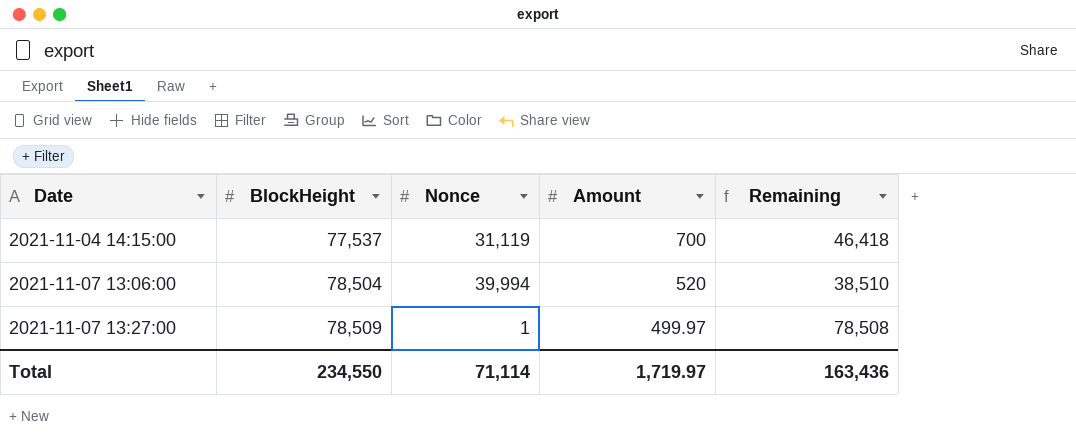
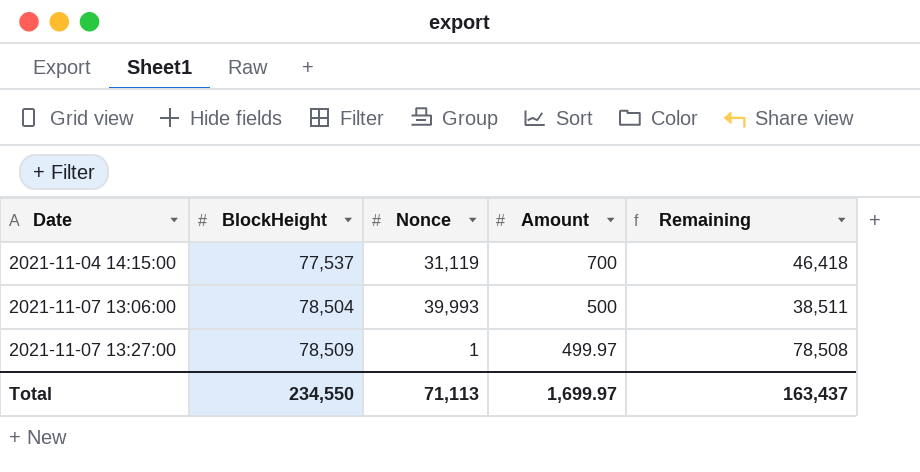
2021-11-07 13:06:00 | Nonce: 39,994 -> 39,993
2021-11-07 13:06:00 | Amount: 520 -> 500
2021-11-07 13:06:00 | Remaining: 38,510 -> 38,511
Total | Nonce: 71,114 -> 71,113
Total | Amount: 1,719.97 -> 1,699.97
Total | Remaining: 163,436 -> 163,437

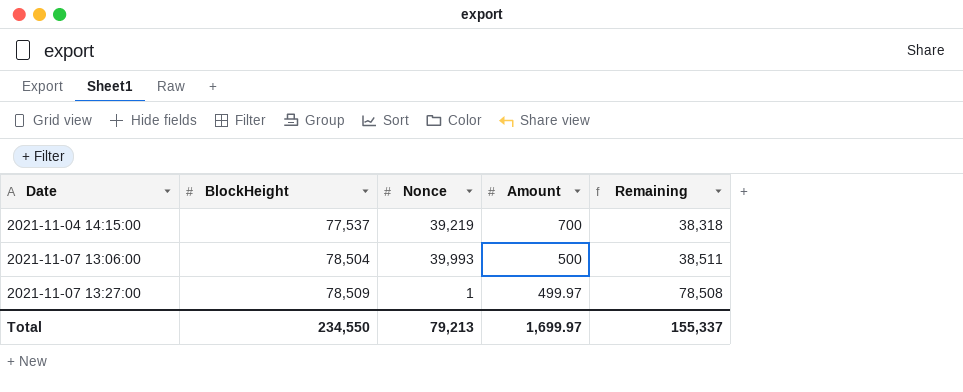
2021-11-04 14:15:00 | Nonce: 31,119 -> 39,219
2021-11-04 14:15:00 | Remaining: 46,418 -> 38,318
Total | Nonce: 71,113 -> 79,213
Total | Remaining: 163,437 -> 155,337

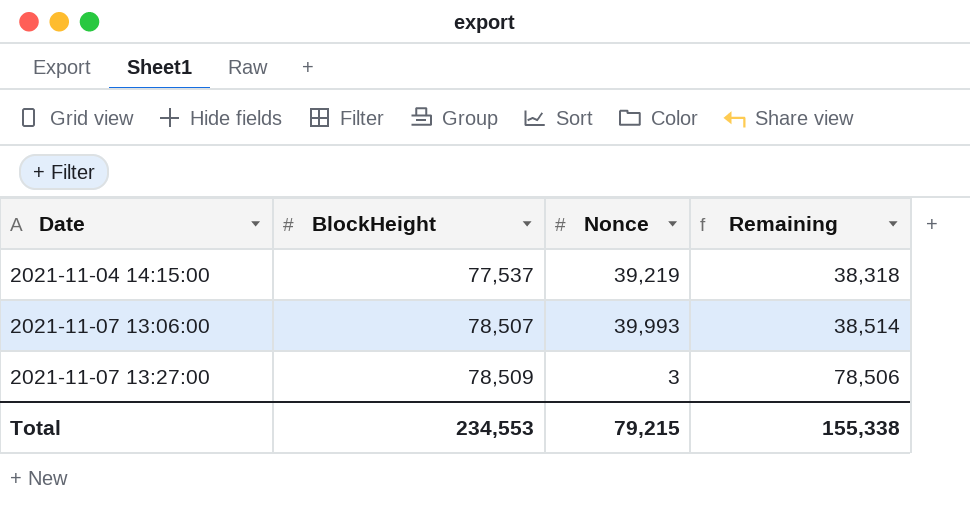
column Amount | position: 4 -> none
2021-11-07 13:06:00 | BlockHeight: 78,504 -> 78,507
2021-11-07 13:06:00 | Remaining: 38,511 -> 38,514
2021-11-07 13:27:00 | Nonce: 1 -> 3
2021-11-07 13:27:00 | Remaining: 78,508 -> 78,506
Total | BlockHeight: 234,550 -> 234,553
Total | Nonce: 79,213 -> 79,215
Total | Remaining: 155,337 -> 155,338

